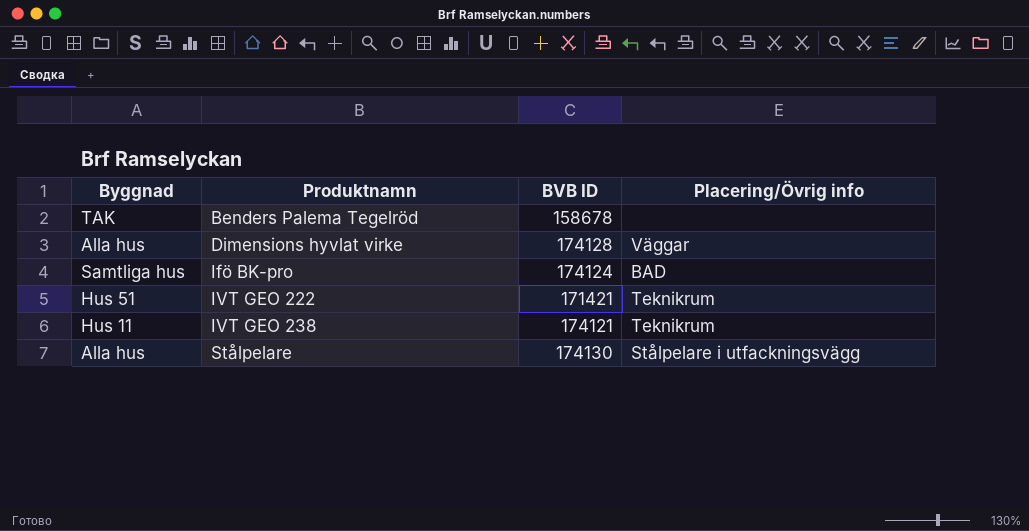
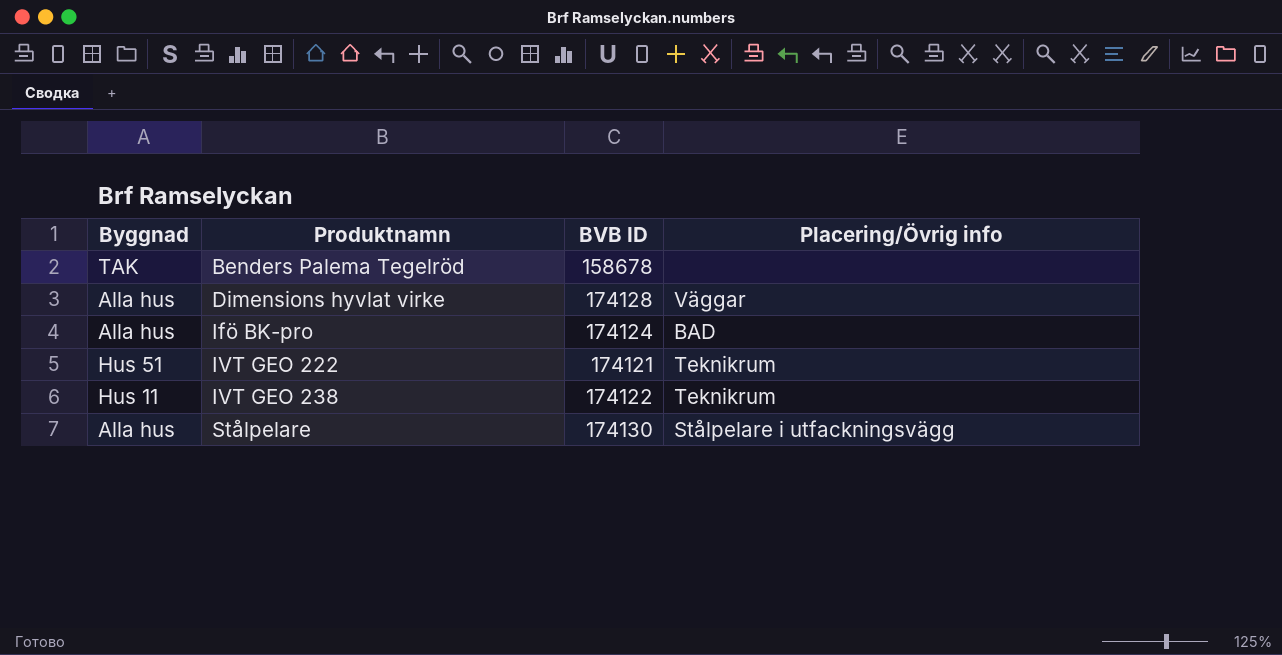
Ifö BK-pro | Byggnad: Samtliga hus -> Alla hus
IVT GEO 222 | BVB ID: 171421 -> 174121
IVT GEO 238 | BVB ID: 174121 -> 174122

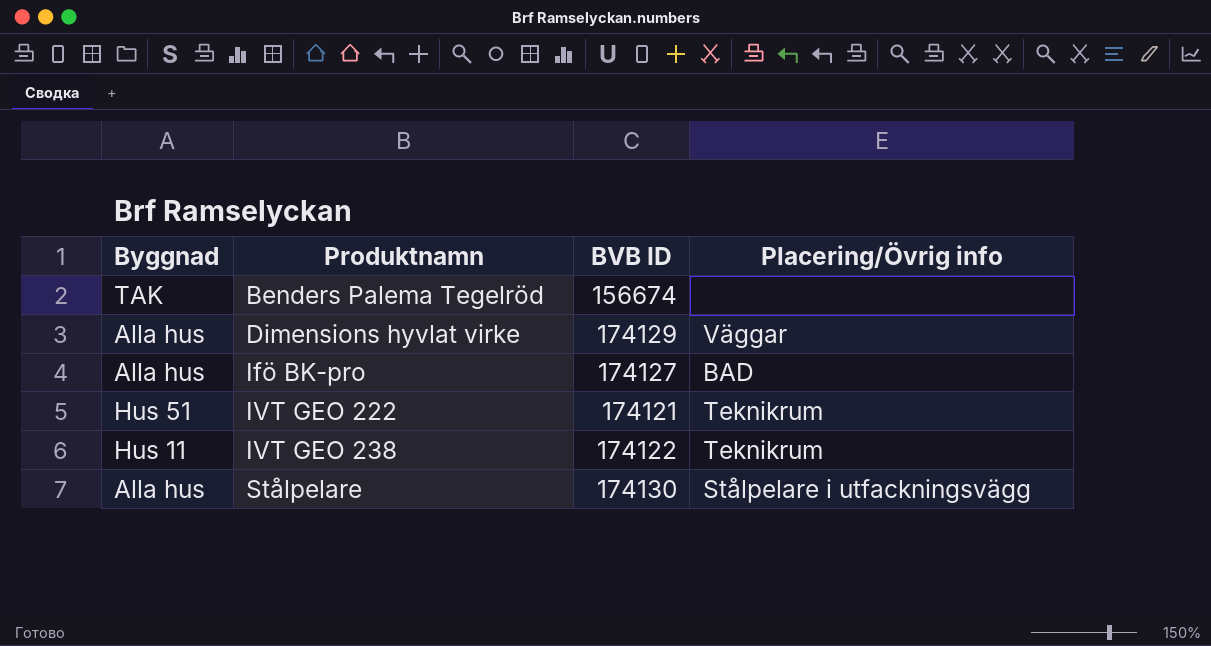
Benders Palema Tegelröd | BVB ID: 158678 -> 156674
Dimensions hyvlat virke | BVB ID: 174128 -> 174129
Ifö BK-pro | BVB ID: 174124 -> 174127

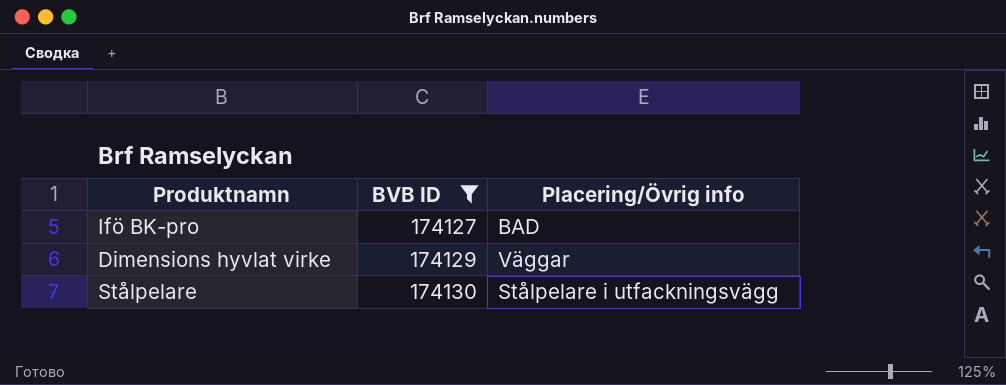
filter: none -> BVB ID >= 174127
row order: Produktnamn ascending -> BVB ID ascending
column Byggnad | position: 1 -> none

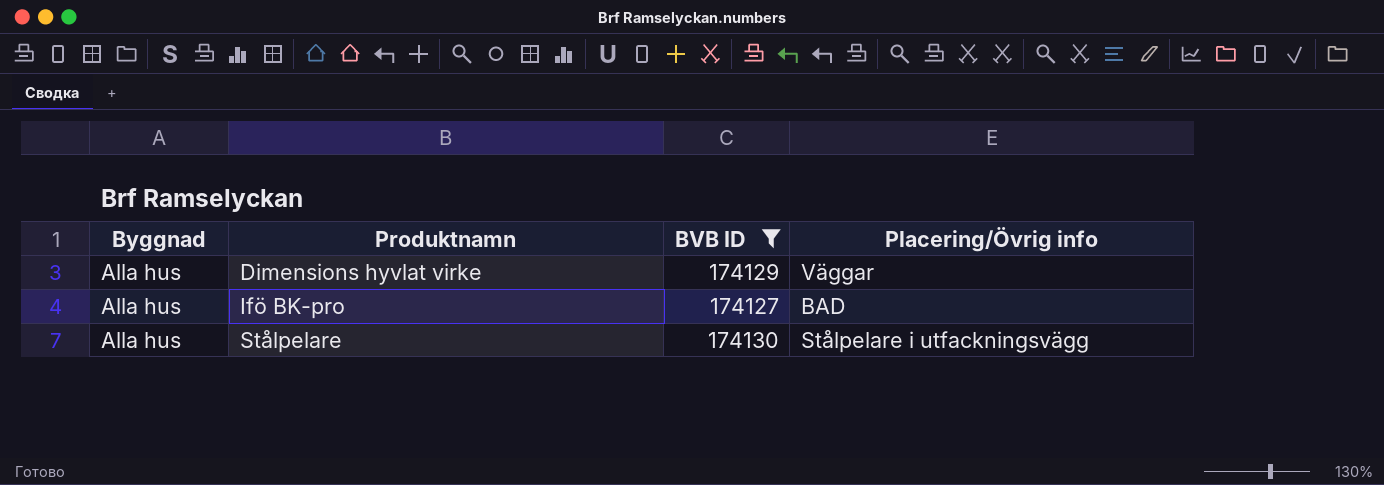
row order: BVB ID ascending -> Produktnamn ascending
column Byggnad | position: none -> 1

